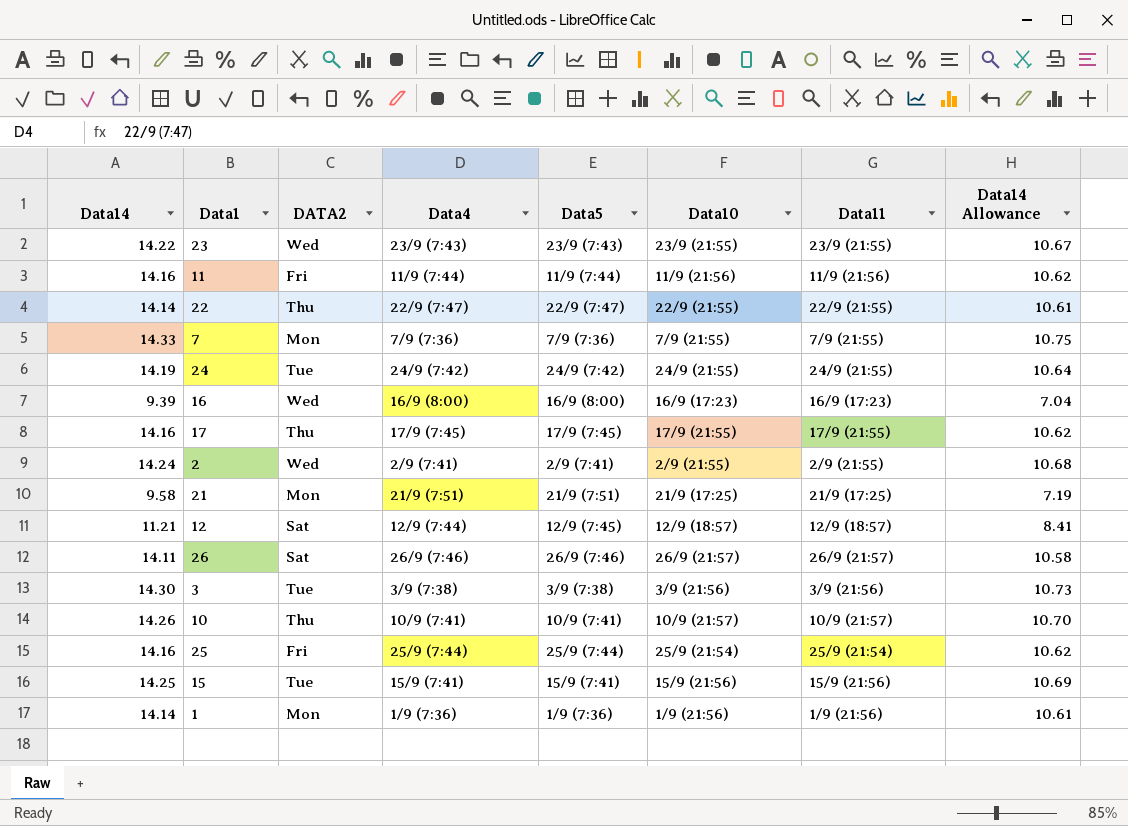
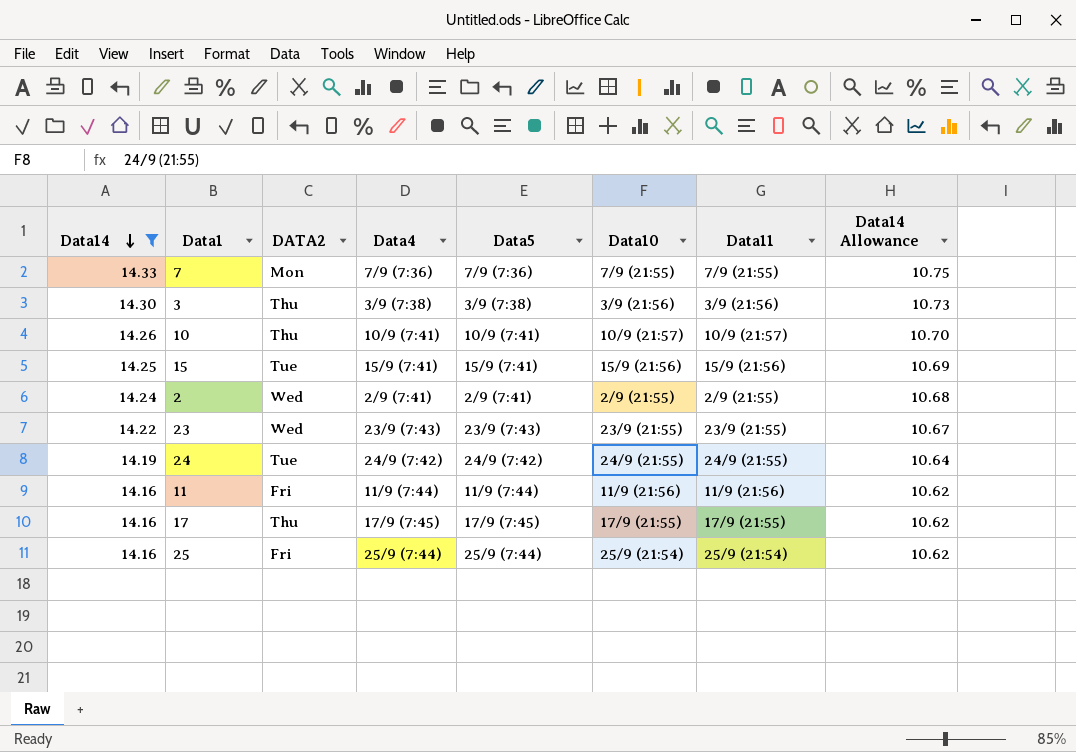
filter: none -> Data14 >= 14.16
row order: none -> Data14 descending
3 | DATA2: Tue -> Thu

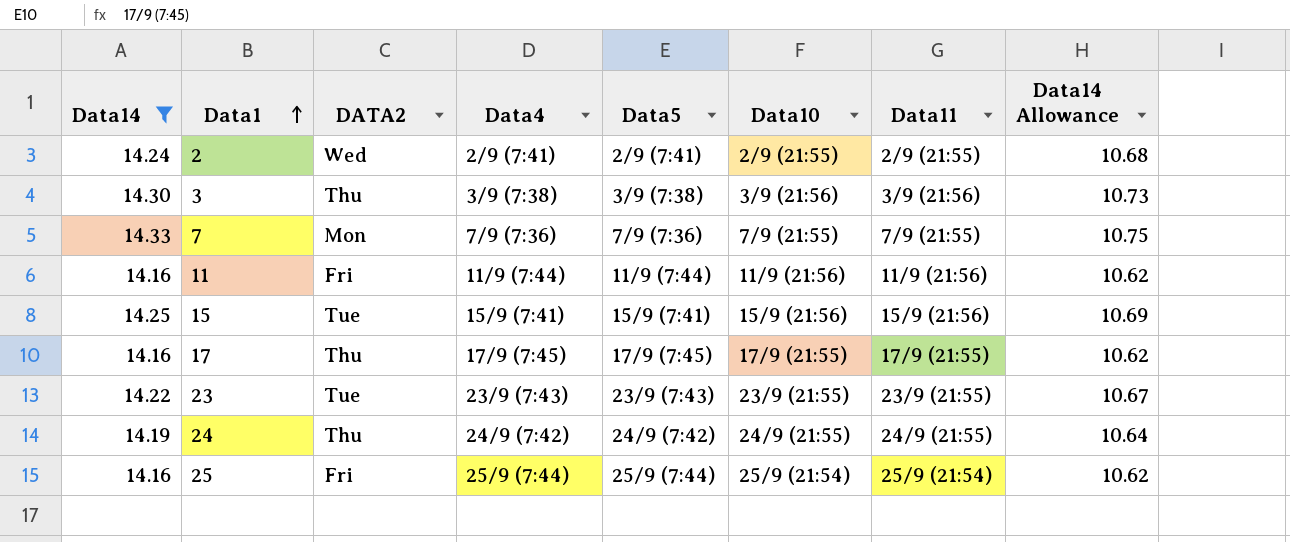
row order: Data14 descending -> Data1 ascending
row 10: 14.26 | Thu | 10/9 (7:41) | 10/9 (7:41) | 10/9 (21:57) | 10/9 (21:57) | 10.70 -> none
23 | DATA2: Wed -> Tue
24 | DATA2: Tue -> Thu

